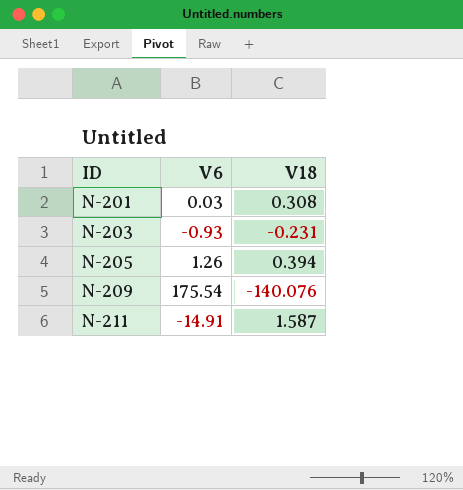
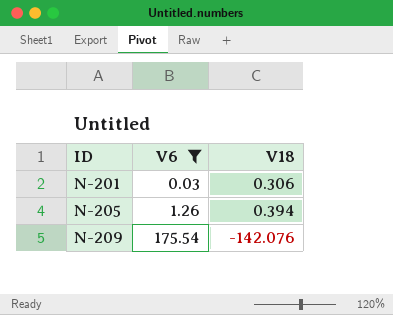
filter: none -> V6 >= 0.03
N-201 | V18: 0.308 -> 0.306
N-209 | V18: -140.076 -> -142.076

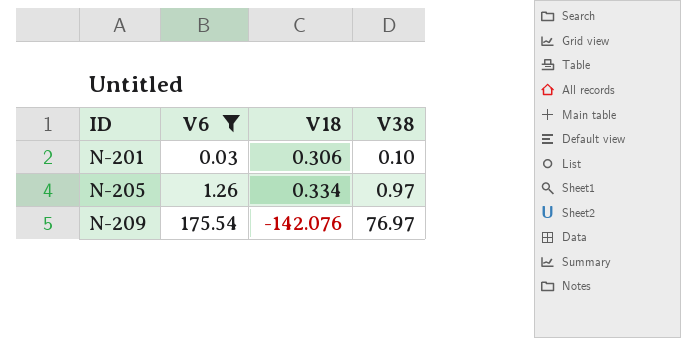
column V38 | position: none -> 4
N-205 | V18: 0.394 -> 0.334

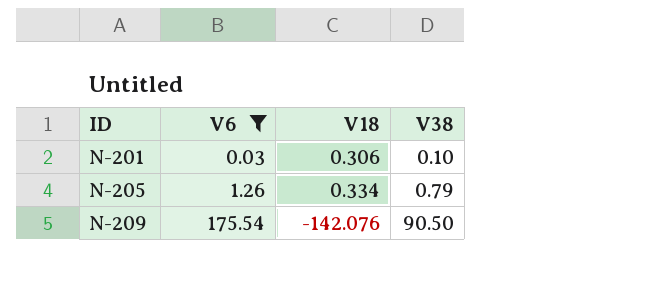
N-205 | V38: 0.97 -> 0.79
N-209 | V38: 76.97 -> 90.50

